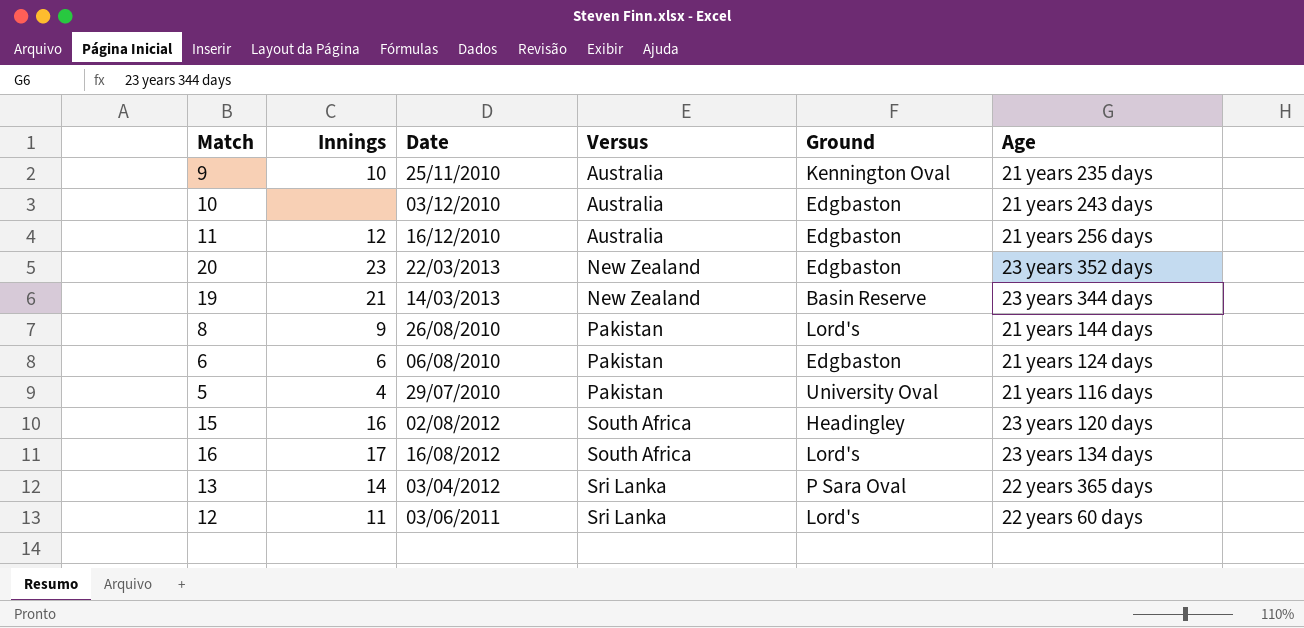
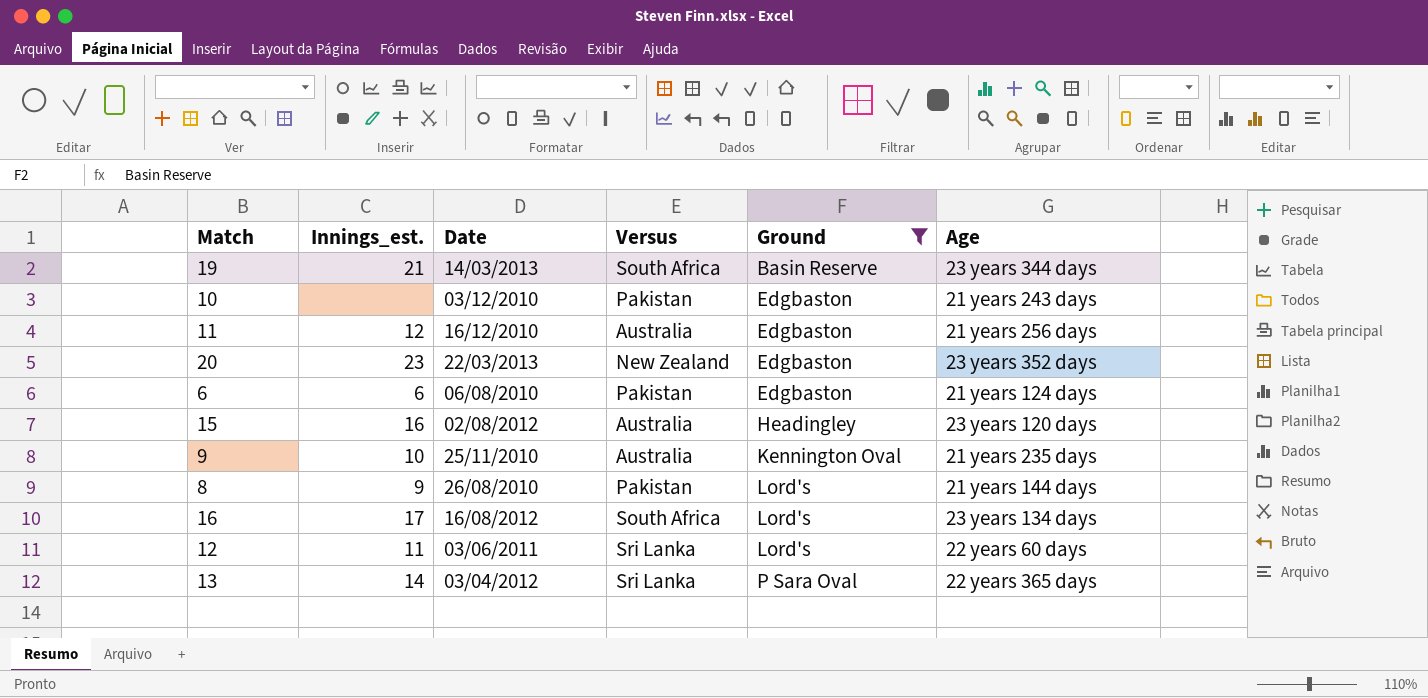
filter: none -> Ground != University Oval
row order: Versus ascending -> Ground ascending
column name: Innings -> Innings_est.
19 | Versus: New Zealand -> South Africa
10 | Versus: Australia -> Pakistan
15 | Versus: South Africa -> Australia

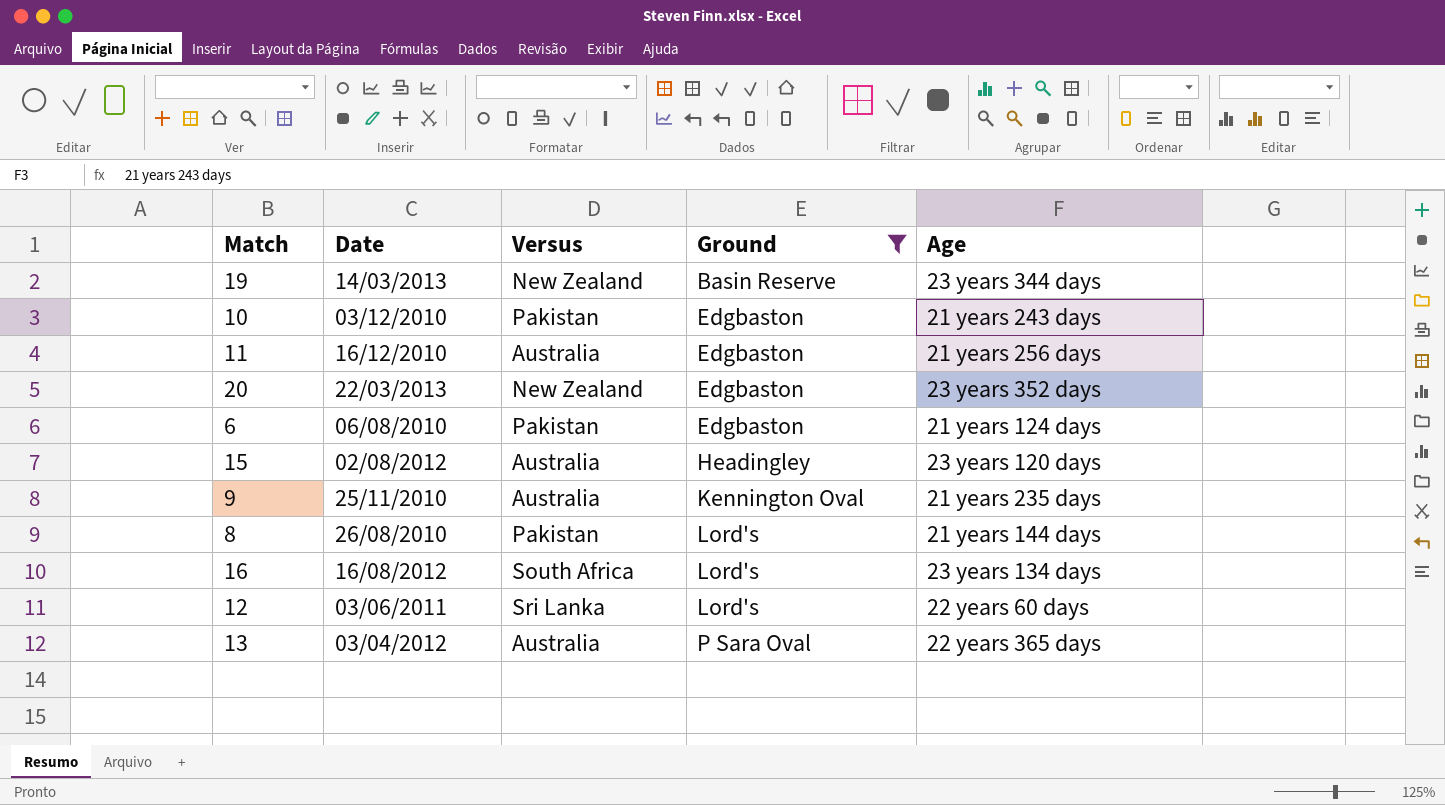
column Innings_est. | position: 2 -> none
19 | Versus: South Africa -> New Zealand
13 | Versus: Sri Lanka -> Australia

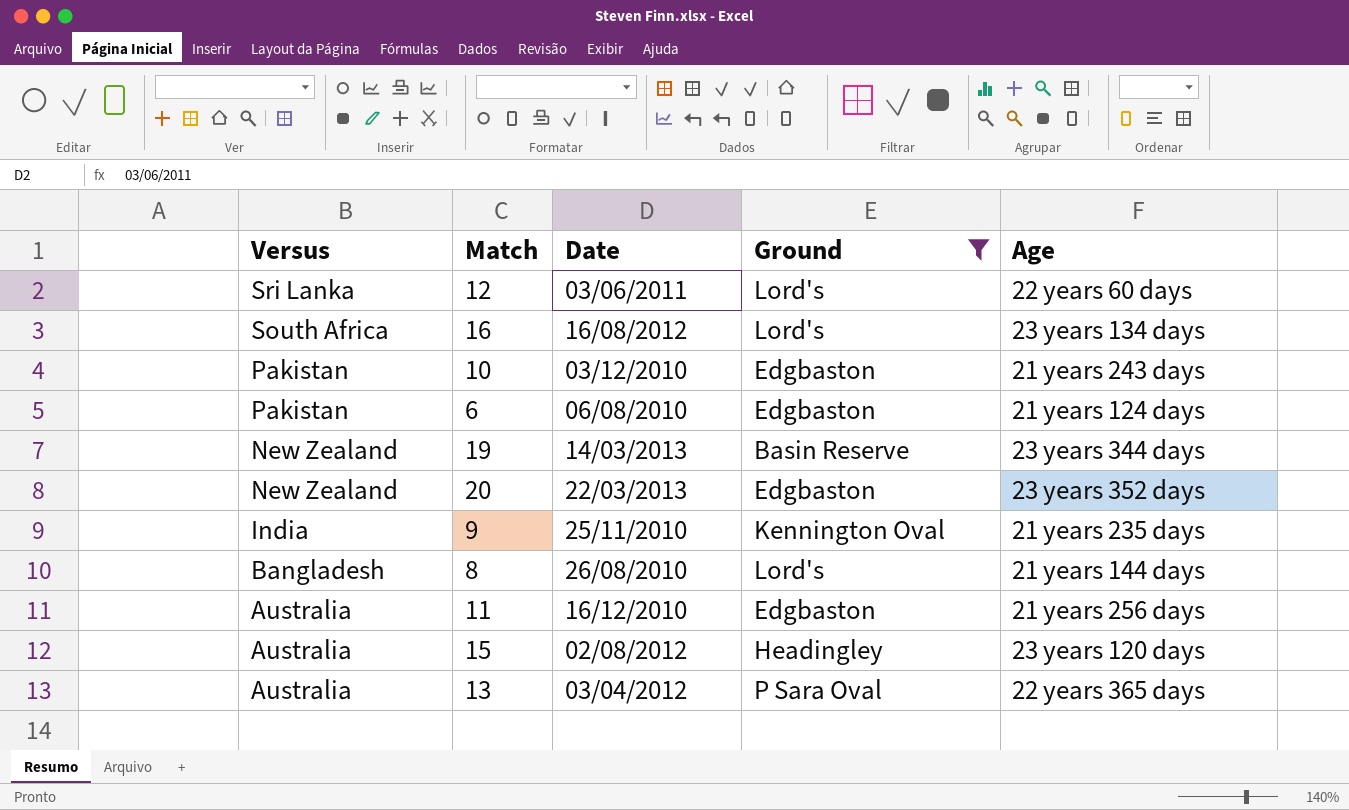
row order: Ground ascending -> Versus descending
column Versus | position: 3 -> 1
9 | Versus: Australia -> India
8 | Versus: Pakistan -> Bangladesh

